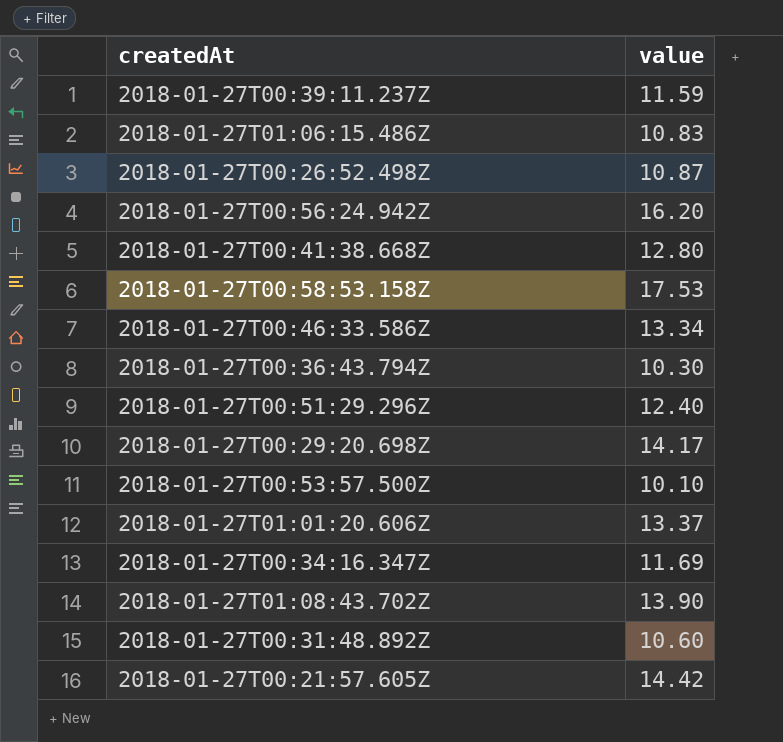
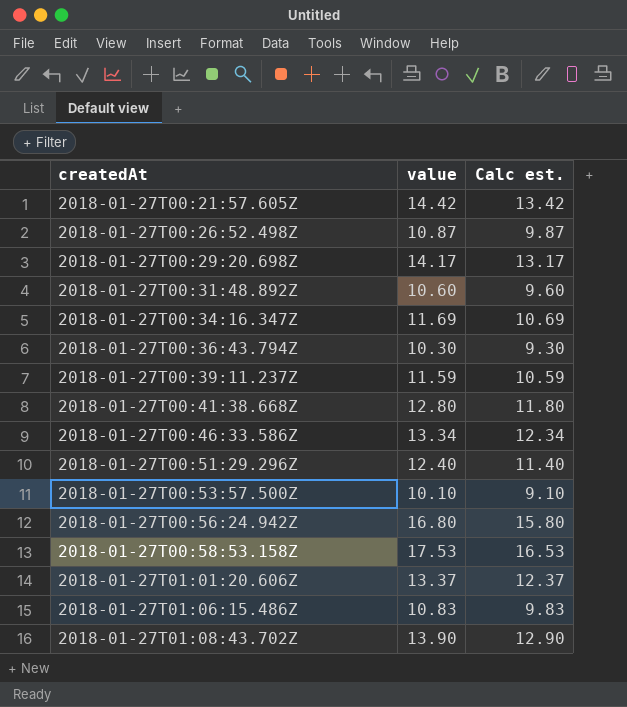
row order: none -> createdAt ascending
column Calc est. | formula: none -> [value] - 1
2018-01-27T00:56:24.942Z | value: 16.20 -> 16.80

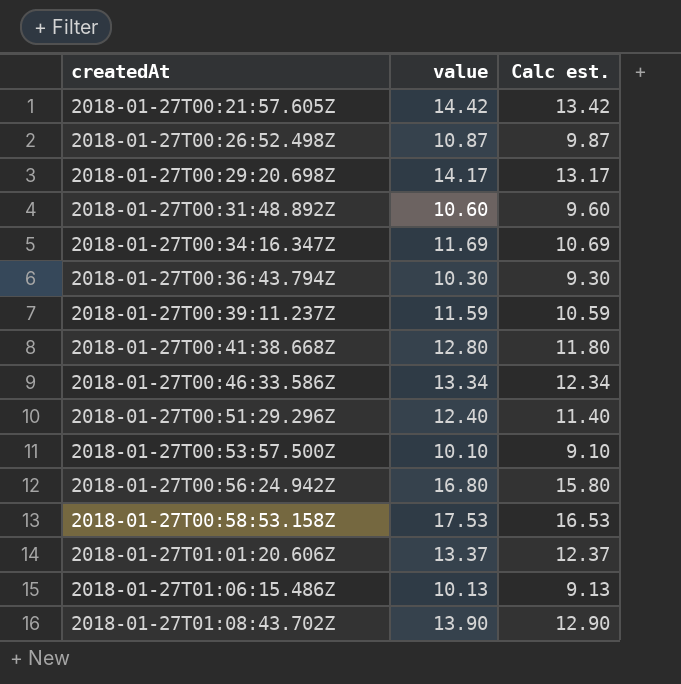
2018-01-27T01:06:15.486Z | value: 10.83 -> 10.13
2018-01-27T01:06:15.486Z | Calc est.: 9.83 -> 9.13

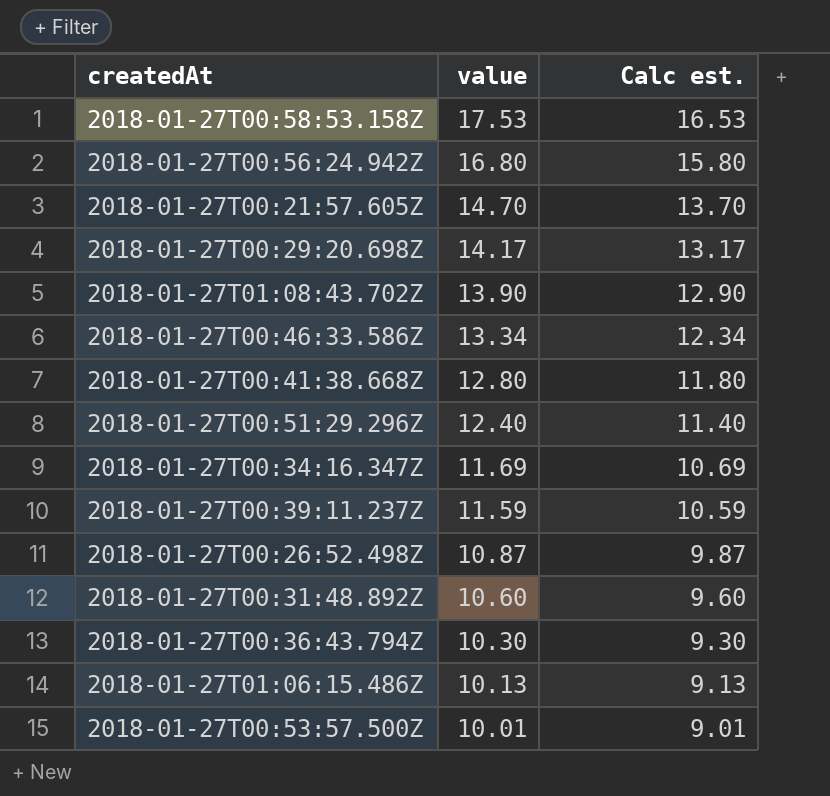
row order: createdAt ascending -> value descending
row 2018-01-27T01:01:20.606Z: 13.37 | 12.37 -> none
2018-01-27T00:21:57.605Z | value: 14.42 -> 14.70
2018-01-27T00:21:57.605Z | Calc est.: 13.42 -> 13.70
2018-01-27T00:53:57.500Z | value: 10.10 -> 10.01
2018-01-27T00:53:57.500Z | Calc est.: 9.10 -> 9.01

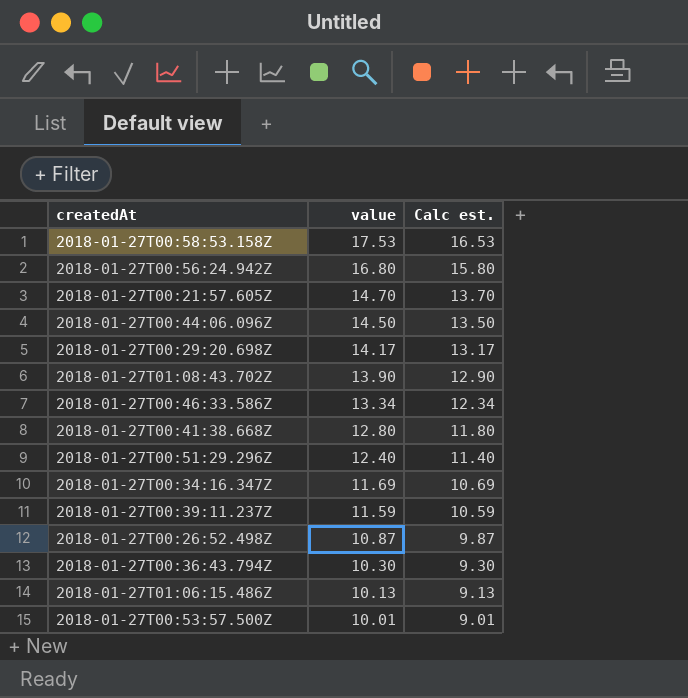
row 2018-01-27T00:31:48.892Z: 10.60 | 9.60 -> none
row 2018-01-27T00:44:06.096Z: none -> 14.50 | 13.50

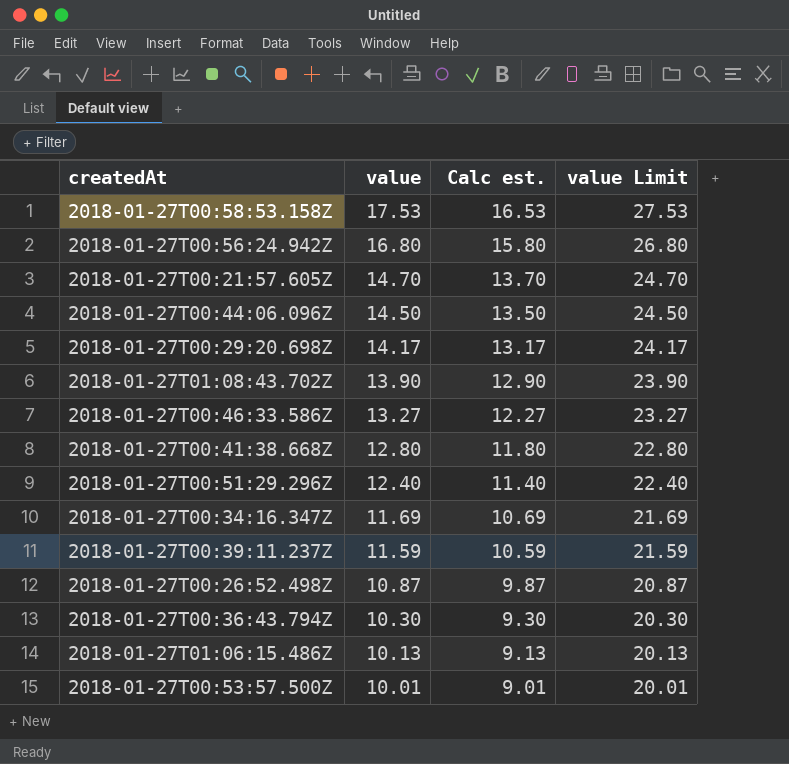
column value Limit | formula: none -> [value] + 10
2018-01-27T00:46:33.586Z | value: 13.34 -> 13.27
2018-01-27T00:46:33.586Z | Calc est.: 12.34 -> 12.27

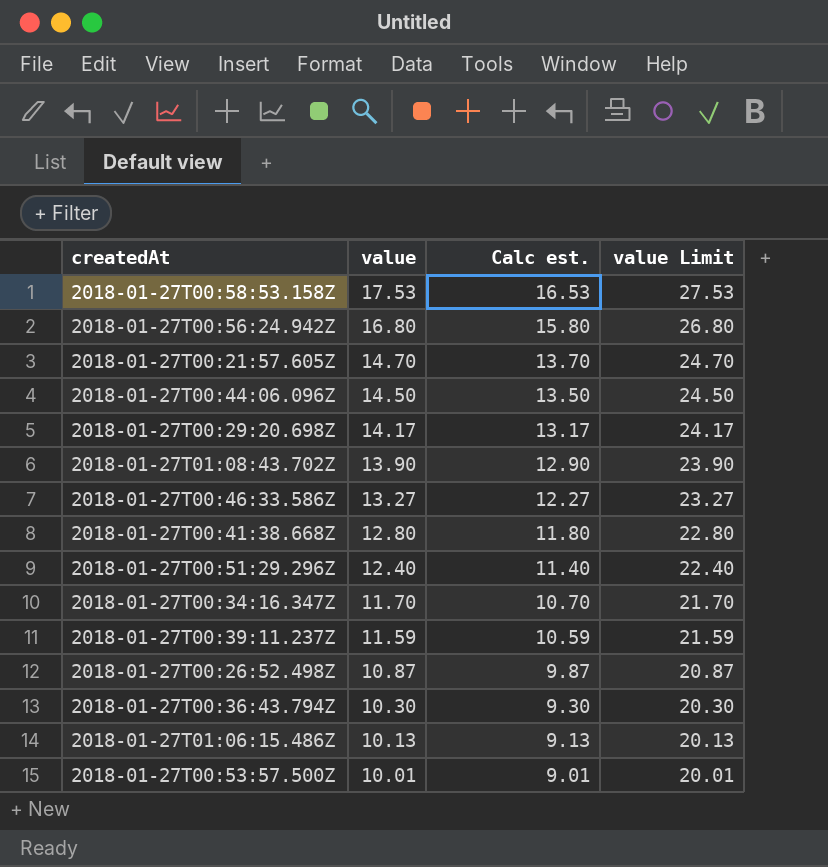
2018-01-27T00:34:16.347Z | value: 11.69 -> 11.70
2018-01-27T00:34:16.347Z | Calc est.: 10.69 -> 10.70
2018-01-27T00:34:16.347Z | value Limit: 21.69 -> 21.70

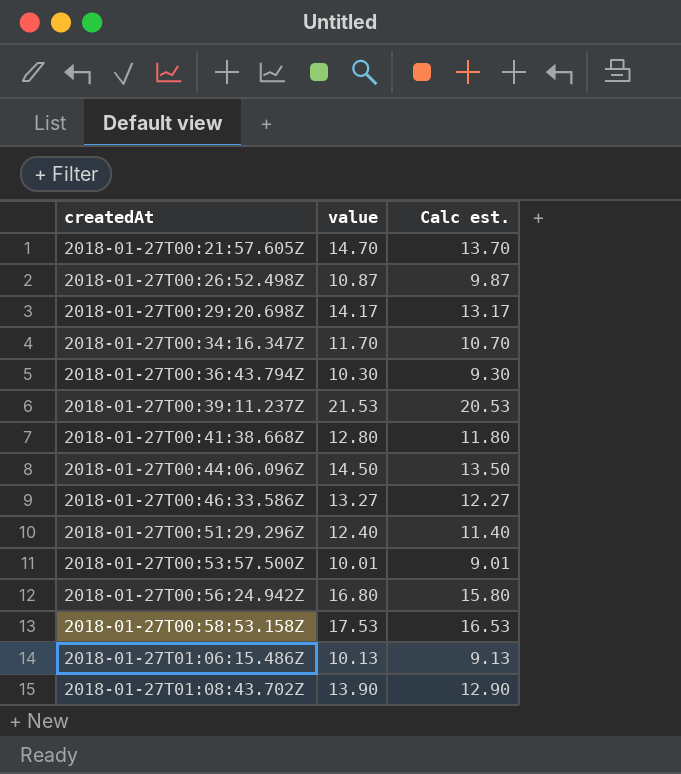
row order: value descending -> createdAt ascending
column value Limit | formula: [value] + 10 -> none
2018-01-27T00:39:11.237Z | value: 11.59 -> 21.53
2018-01-27T00:39:11.237Z | Calc est.: 10.59 -> 20.53

